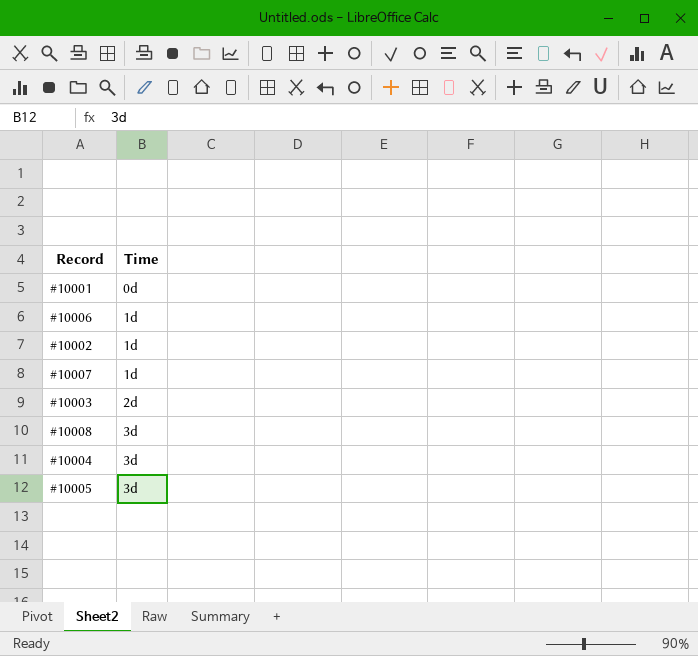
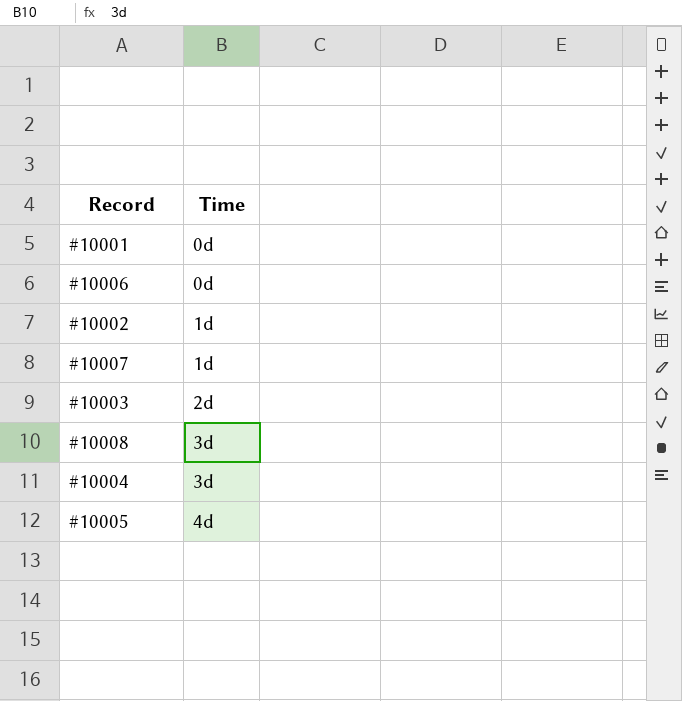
#10006 | Time: 1d -> 0d
#10005 | Time: 3d -> 4d

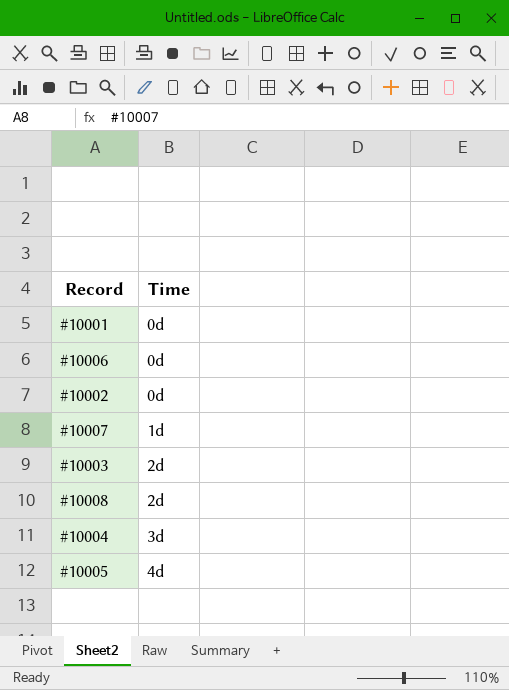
#10002 | Time: 1d -> 0d
#10008 | Time: 3d -> 2d

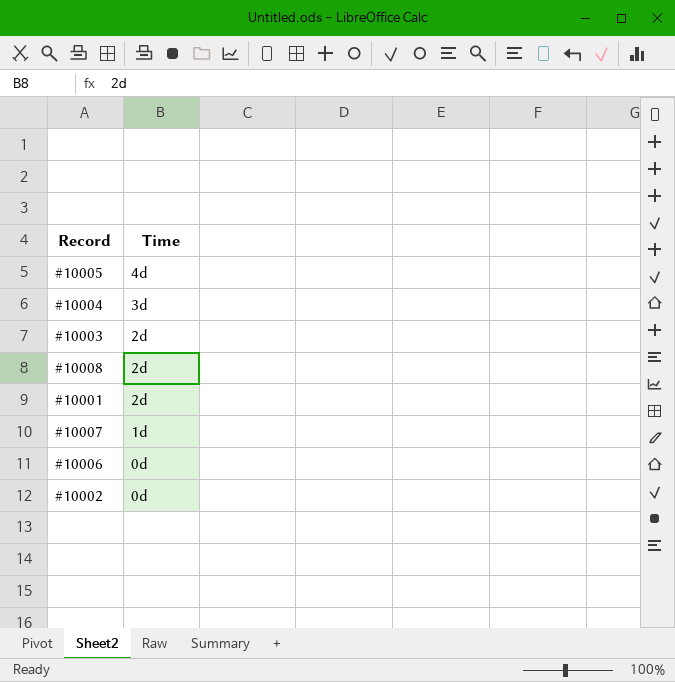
row order: Time ascending -> Time descending
#10001 | Time: 0d -> 2d

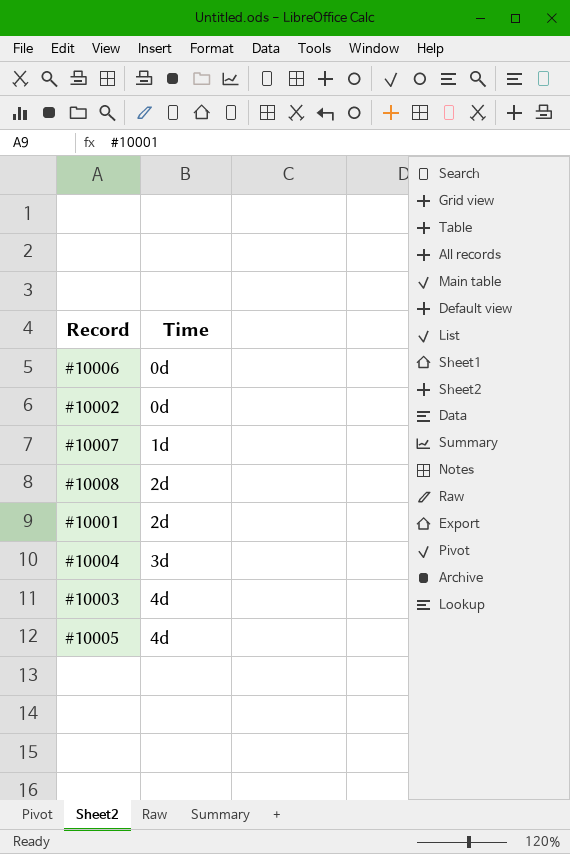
row order: Time descending -> Time ascending
#10003 | Time: 2d -> 4d

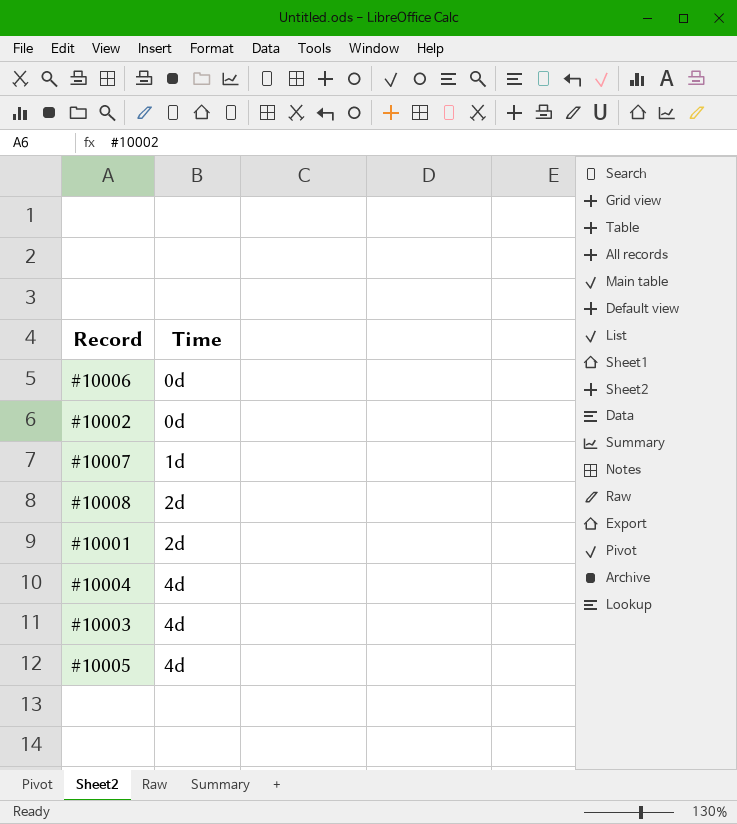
#10004 | Time: 3d -> 4d

